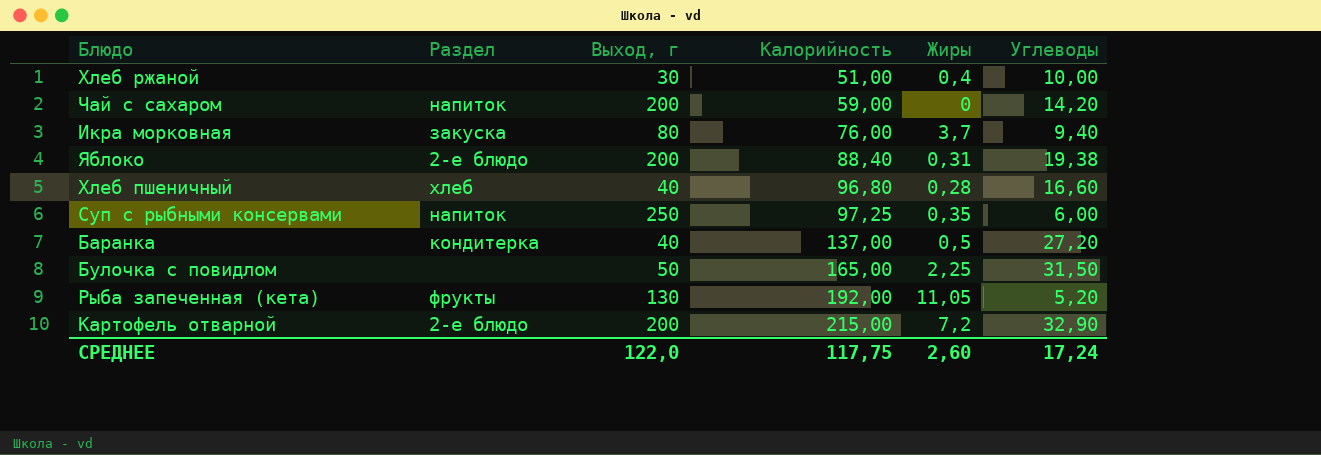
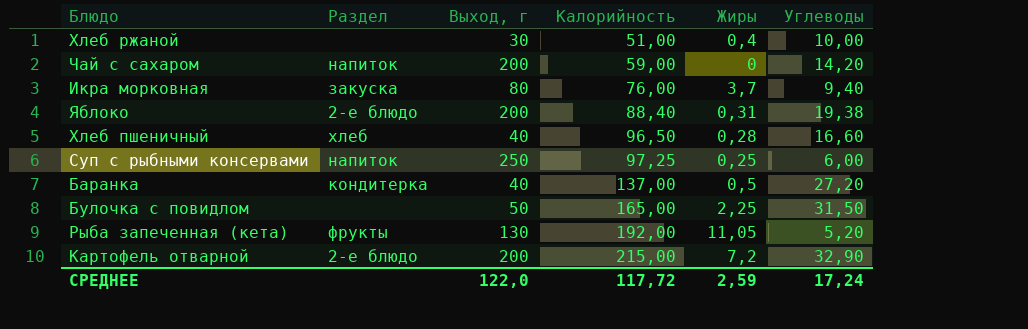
Хлеб пшеничный | Калорийность: 96,80 -> 96,50
Суп с рыбными консервами | Жиры: 0,35 -> 0,25
СРЕДНЕЕ | Калорийность: 117,75 -> 117,72
СРЕДНЕЕ | Жиры: 2,60 -> 2,59

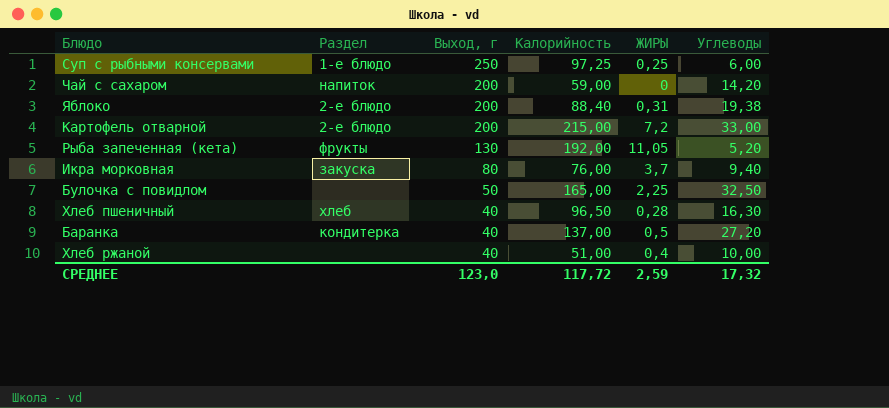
row order: Калорийность ascending -> Выход, г descending
column name: Жиры -> ЖИРЫ
Суп с рыбными консервами | Раздел: напиток -> 1-е блюдо
Картофель отварной | Углеводы: 32,90 -> 33,00
Булочка с повидлом | Углеводы: 31,50 -> 32,50
Хлеб пшеничный | Углеводы: 16,60 -> 16,30
Хлеб ржаной | Выход, г: 30 -> 40
СРЕДНЕЕ | Выход, г: 122,0 -> 123,0
СРЕДНЕЕ | Углеводы: 17,24 -> 17,32

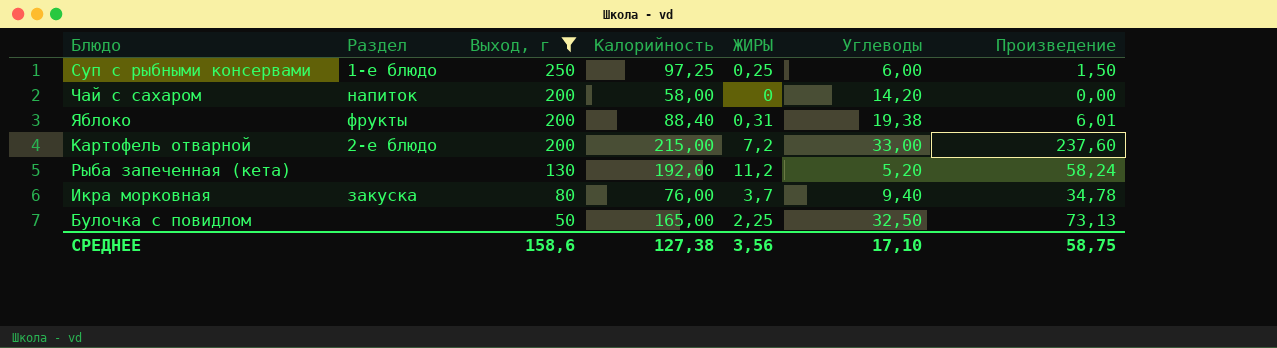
filter: none -> Выход, г != 40
column Произведение | formula: none -> [ЖИРЫ] * [Углеводы]
Чай с сахаром | Калорийность: 59,00 -> 58,00
Яблоко | Раздел: 2-е блюдо -> фрукты
Рыба запеченная (кета) | Раздел: фрукты -> none
Рыба запеченная (кета) | ЖИРЫ: 11,05 -> 11,2
СРЕДНЕЕ | Выход, г: 123,0 -> 158,6
СРЕДНЕЕ | Калорийность: 117,72 -> 127,38
СРЕДНЕЕ | ЖИРЫ: 2,59 -> 3,56
СРЕДНЕЕ | Углеводы: 17,32 -> 17,10

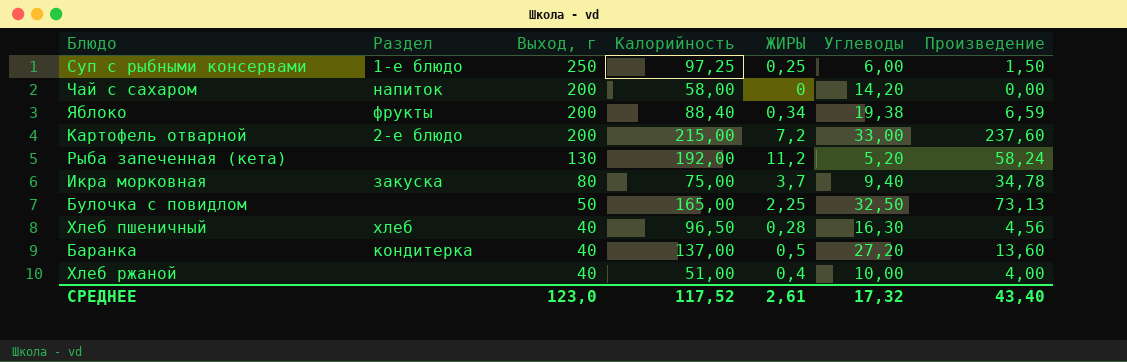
filter: Выход, г != 40 -> none
Яблоко | ЖИРЫ: 0,31 -> 0,34
Яблоко | Произведение: 6,01 -> 6,59
Икра морковная | Калорийность: 76,00 -> 75,00
СРЕДНЕЕ | Выход, г: 158,6 -> 123,0
СРЕДНЕЕ | Калорийность: 127,38 -> 117,52
СРЕДНЕЕ | ЖИРЫ: 3,56 -> 2,61
СРЕДНЕЕ | Углеводы: 17,10 -> 17,32
СРЕДНЕЕ | Произведение: 58,75 -> 43,40

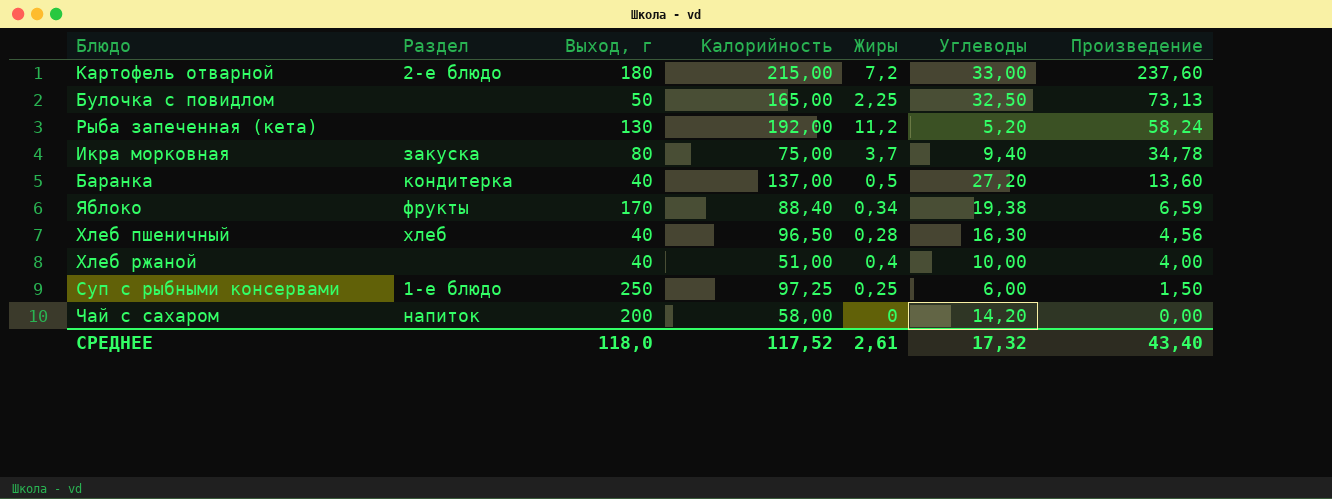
row order: Выход, г descending -> Произведение descending
column name: ЖИРЫ -> Жиры
Картофель отварной | Выход, г: 200 -> 180
Яблоко | Выход, г: 200 -> 170
СРЕДНЕЕ | Выход, г: 123,0 -> 118,0

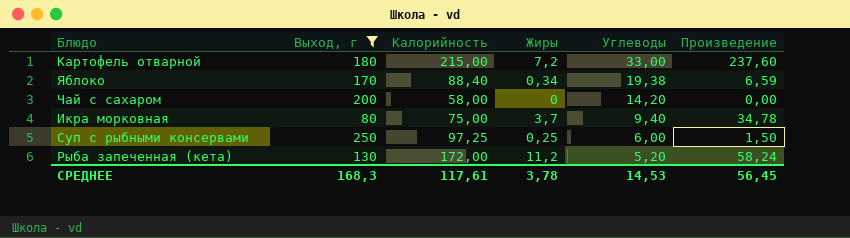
filter: none -> Выход, г >= 80
row order: Произведение descending -> Углеводы descending
column Раздел | position: 2 -> none
Рыба запеченная (кета) | Калорийность: 192,00 -> 172,00
СРЕДНЕЕ | Выход, г: 118,0 -> 168,3
СРЕДНЕЕ | Калорийность: 117,52 -> 117,61
СРЕДНЕЕ | Жиры: 2,61 -> 3,78
СРЕДНЕЕ | Углеводы: 17,32 -> 14,53
СРЕДНЕЕ | Произведение: 43,40 -> 56,45

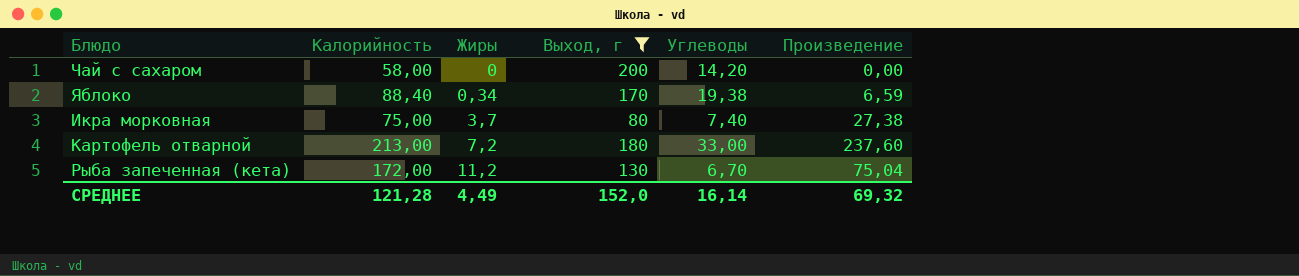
row order: Углеводы descending -> Жиры ascending
column Выход, г | position: 2 -> 4
row Суп с рыбными консервами: 250 | 97,25 | 0,25 | 6,00 | 1,50 -> none
Икра морковная | Углеводы: 9,40 -> 7,40
Икра морковная | Произведение: 34,78 -> 27,38
Картофель отварной | Калорийность: 215,00 -> 213,00
Рыба запеченная (кета) | Углеводы: 5,20 -> 6,70
Рыба запеченная (кета) | Произведение: 58,24 -> 75,04
СРЕДНЕЕ | Калорийность: 117,61 -> 121,28
СРЕДНЕЕ | Жиры: 3,78 -> 4,49
СРЕДНЕЕ | Выход, г: 168,3 -> 152,0
СРЕДНЕЕ | Углеводы: 14,53 -> 16,14
СРЕДНЕЕ | Произведение: 56,45 -> 69,32

